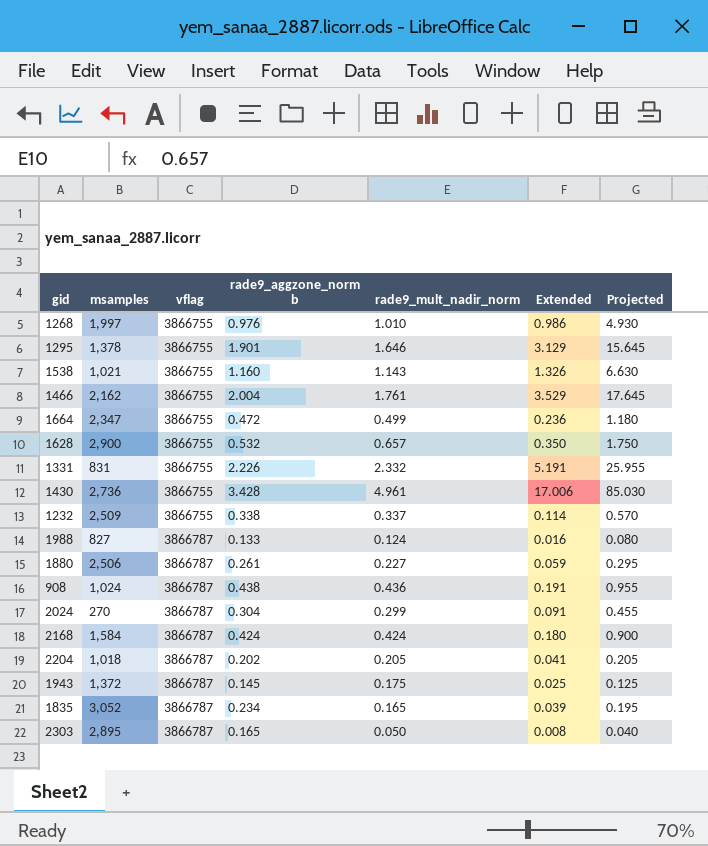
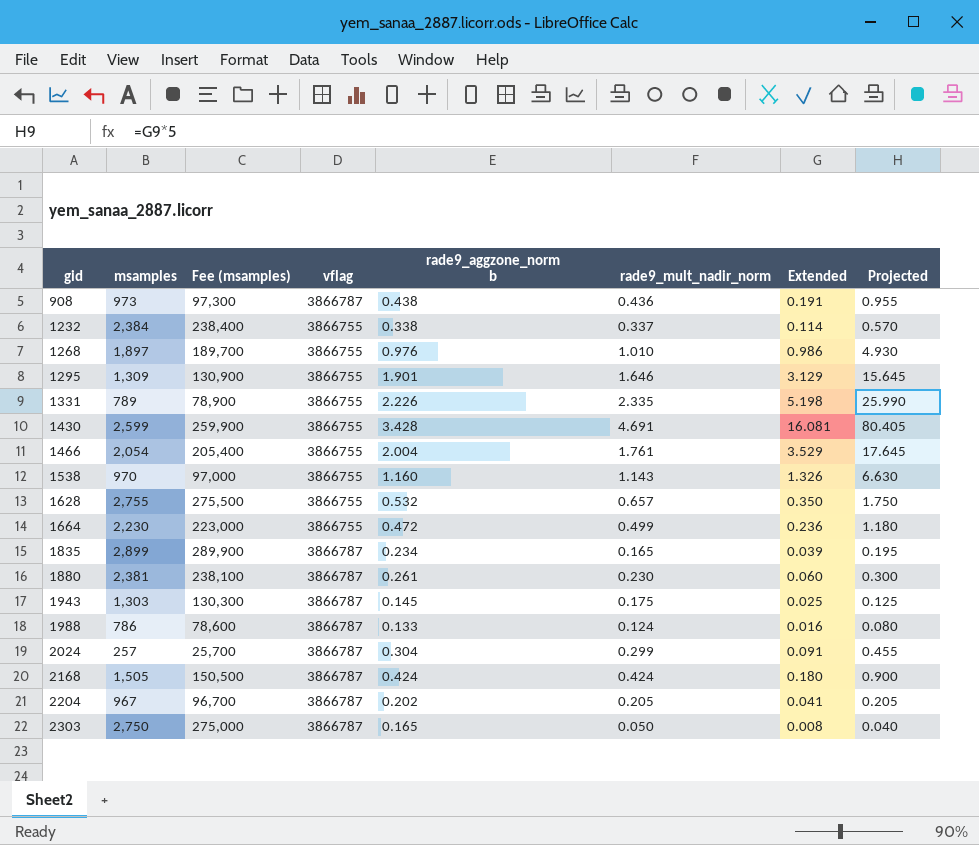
row order: vflag ascending -> gid ascending
column Fee (msamples) | formula: none -> [msamples] * 100
908 | msamples: 1,024 -> 973
1232 | msamples: 2,509 -> 2,384
1268 | msamples: 1,997 -> 1,897
1295 | msamples: 1,378 -> 1,309
1331 | msamples: 831 -> 789
1331 | rade9_mult_nadir_norm: 2.332 -> 2.335
1331 | Extended: 5.191 -> 5.198
1331 | Projected: 25.955 -> 25.990
1430 | msamples: 2,736 -> 2,599
1430 | rade9_mult_nadir_norm: 4.961 -> 4.691
1430 | Extended: 17.006 -> 16.081
1430 | Projected: 85.030 -> 80.405
1466 | msamples: 2,162 -> 2,054
1538 | msamples: 1,021 -> 970
1628 | msamples: 2,900 -> 2,755
1664 | msamples: 2,347 -> 2,230
1835 | msamples: 3,052 -> 2,899
1880 | msamples: 2,506 -> 2,381
1880 | rade9_mult_nadir_norm: 0.227 -> 0.230
1880 | Extended: 0.059 -> 0.060
1880 | Projected: 0.295 -> 0.300
1943 | msamples: 1,372 -> 1,303
1988 | msamples: 827 -> 786
2024 | msamples: 270 -> 257
2168 | msamples: 1,584 -> 1,505
2204 | msamples: 1,018 -> 967
2303 | msamples: 2,895 -> 2,750

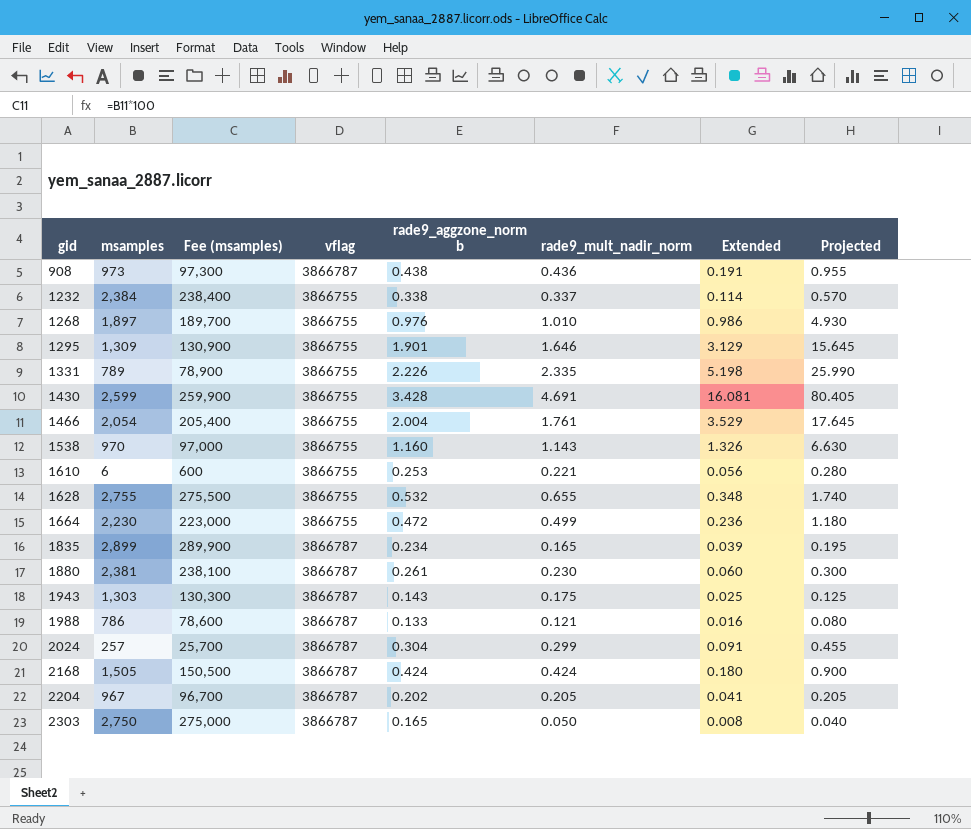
row 1610: none -> 6 | 600 | 3866755 | 0.253 | 0.221 | 0.056 | 0.280
1628 | rade9_mult_nadir_norm: 0.657 -> 0.655
1628 | Extended: 0.350 -> 0.348
1628 | Projected: 1.750 -> 1.740
1943 | rade9_aggzone_norm b: 0.145 -> 0.143
1988 | rade9_mult_nadir_norm: 0.124 -> 0.121

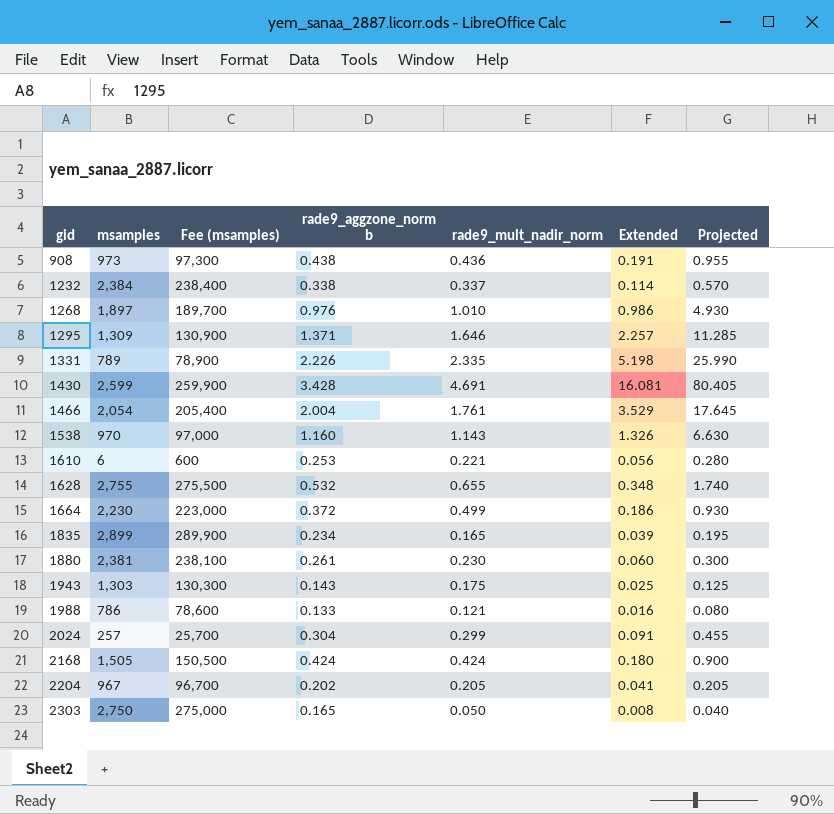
column vflag | position: 4 -> none
1295 | rade9_aggzone_norm b: 1.901 -> 1.371
1295 | Extended: 3.129 -> 2.257
1295 | Projected: 15.645 -> 11.285
1664 | rade9_aggzone_norm b: 0.472 -> 0.372
1664 | Extended: 0.236 -> 0.186
1664 | Projected: 1.180 -> 0.930

